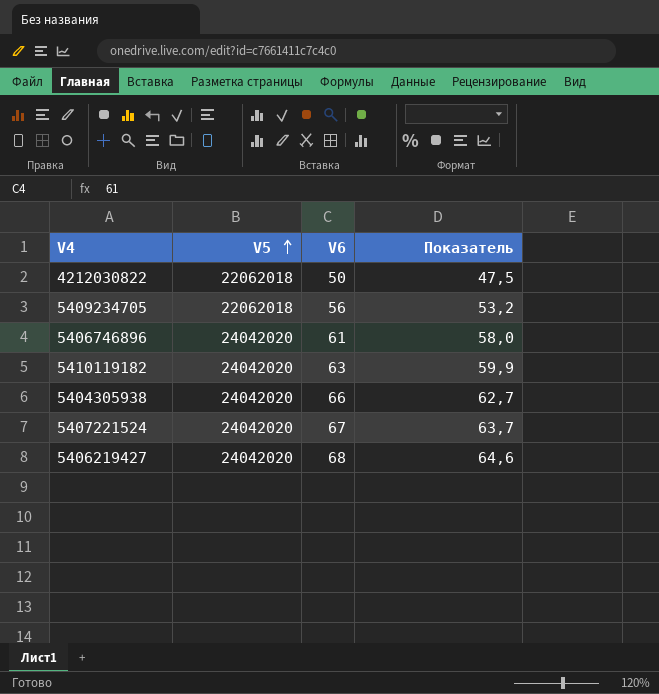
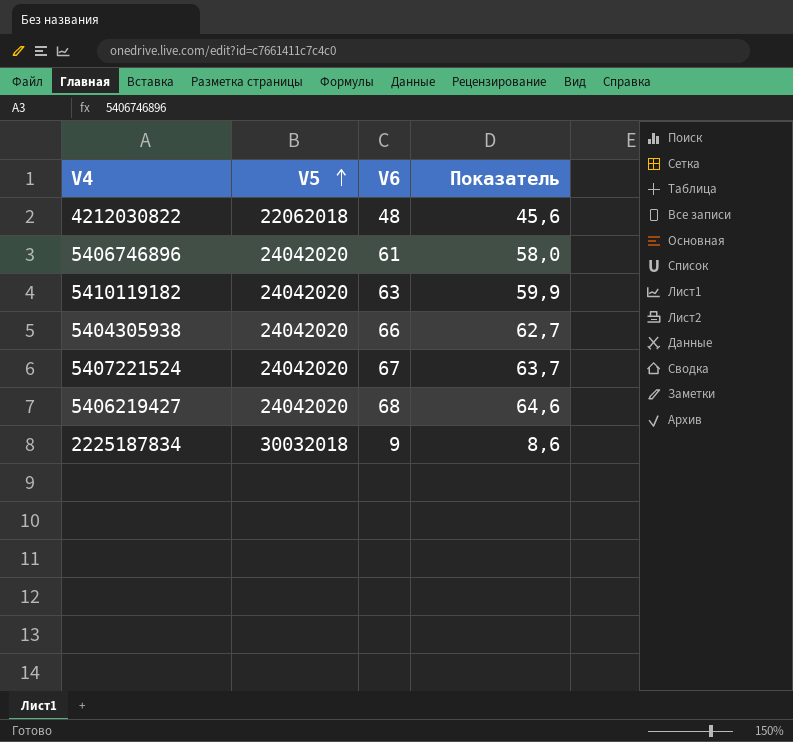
row 5409234705: 22062018 | 56 | 53,2 -> none
4212030822 | V6: 50 -> 48
4212030822 | Показатель: 47,5 -> 45,6
row 2225187834: none -> 30032018 | 9 | 8,6

